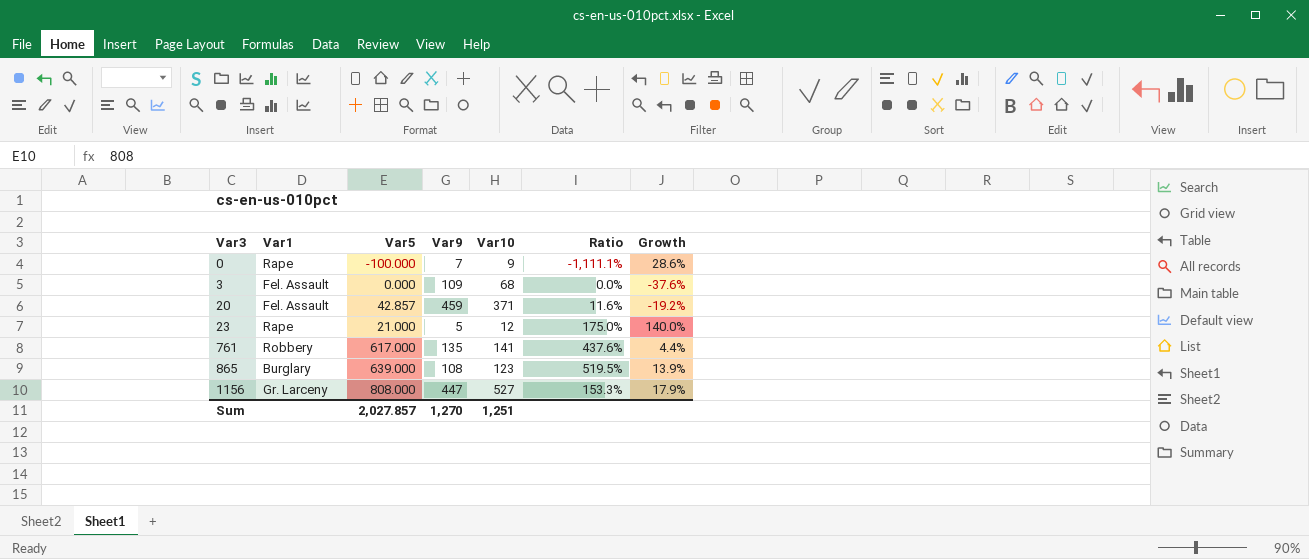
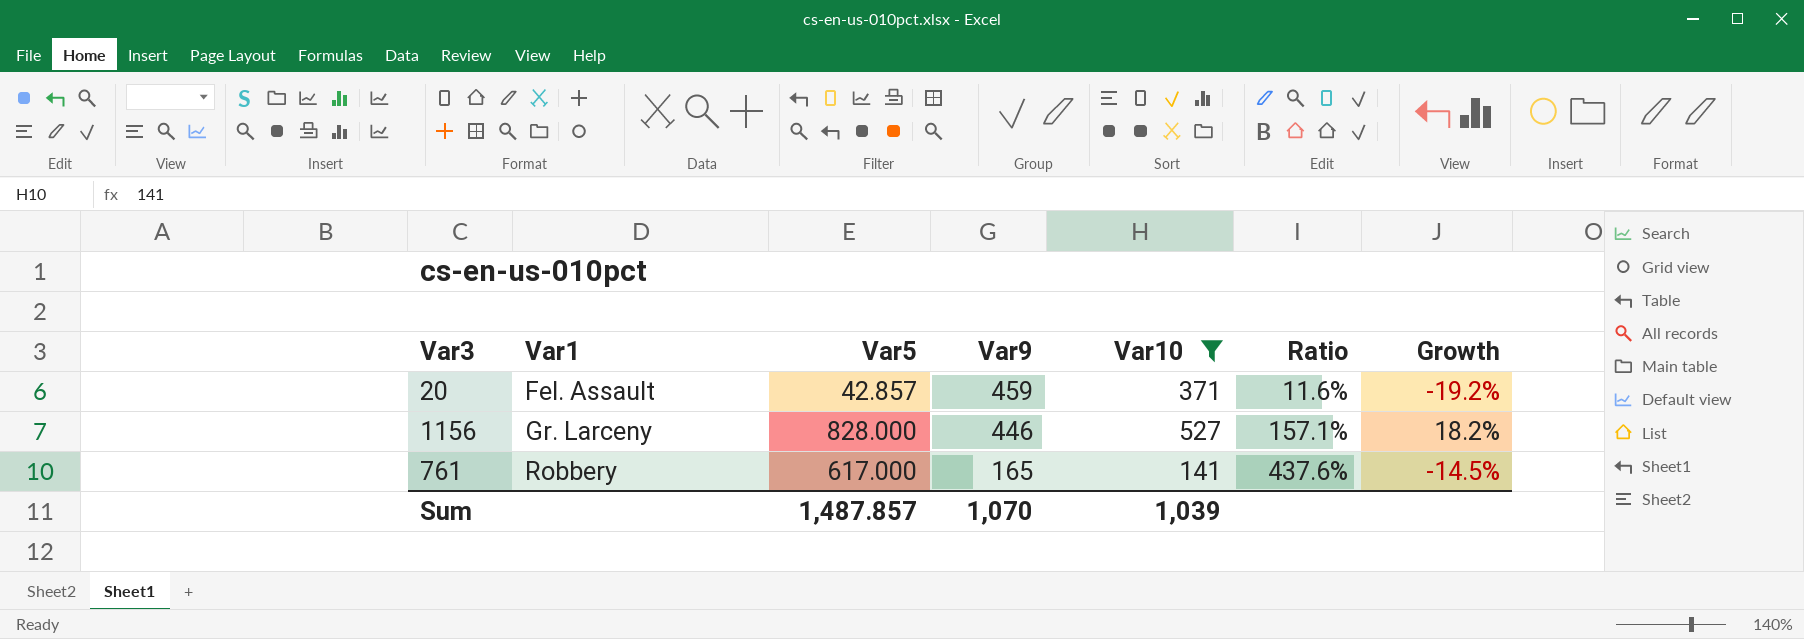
filter: none -> Var10 >= 141
row order: Var3 ascending -> Var1 ascending
1156 | Var5: 808.000 -> 828.000
1156 | Var9: 447 -> 446
1156 | Ratio: 153.3% -> 157.1%
1156 | Growth: 17.9% -> 18.2%
761 | Var9: 135 -> 165
761 | Growth: 4.4% -> -14.5%
Sum | Var5: 2,027.857 -> 1,487.857
Sum | Var9: 1,270 -> 1,070
Sum | Var10: 1,251 -> 1,039

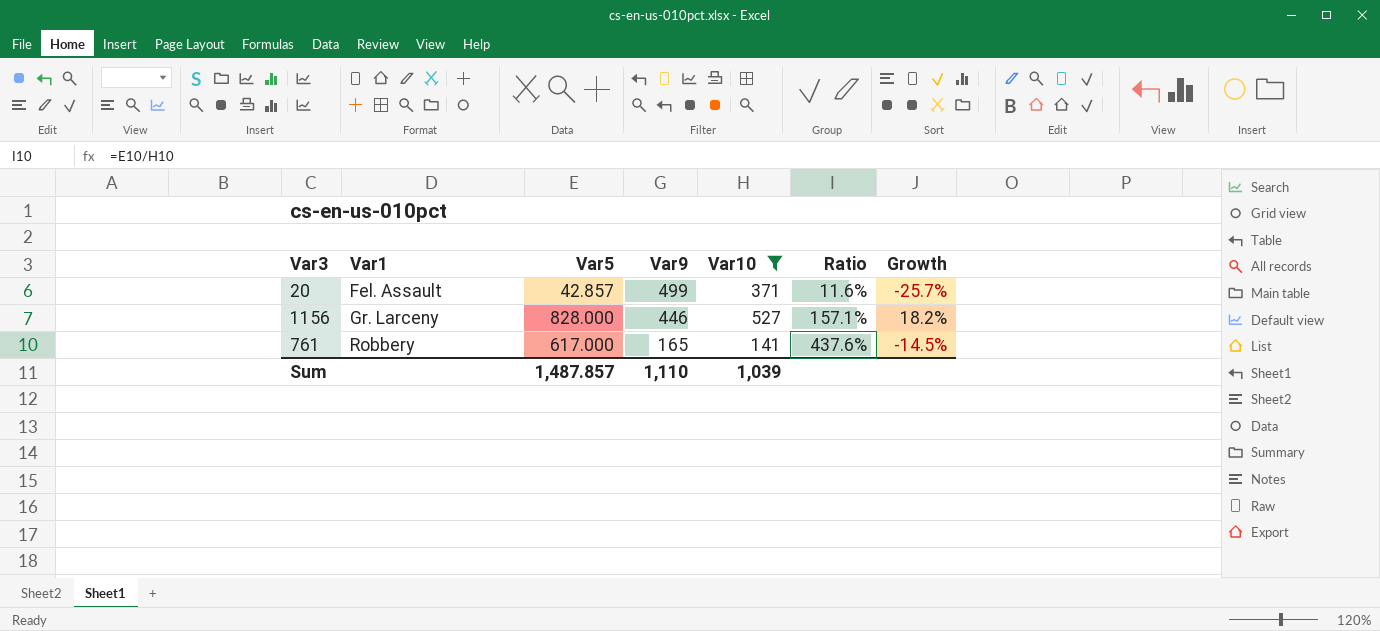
20 | Var9: 459 -> 499
20 | Growth: -19.2% -> -25.7%
Sum | Var9: 1,070 -> 1,110

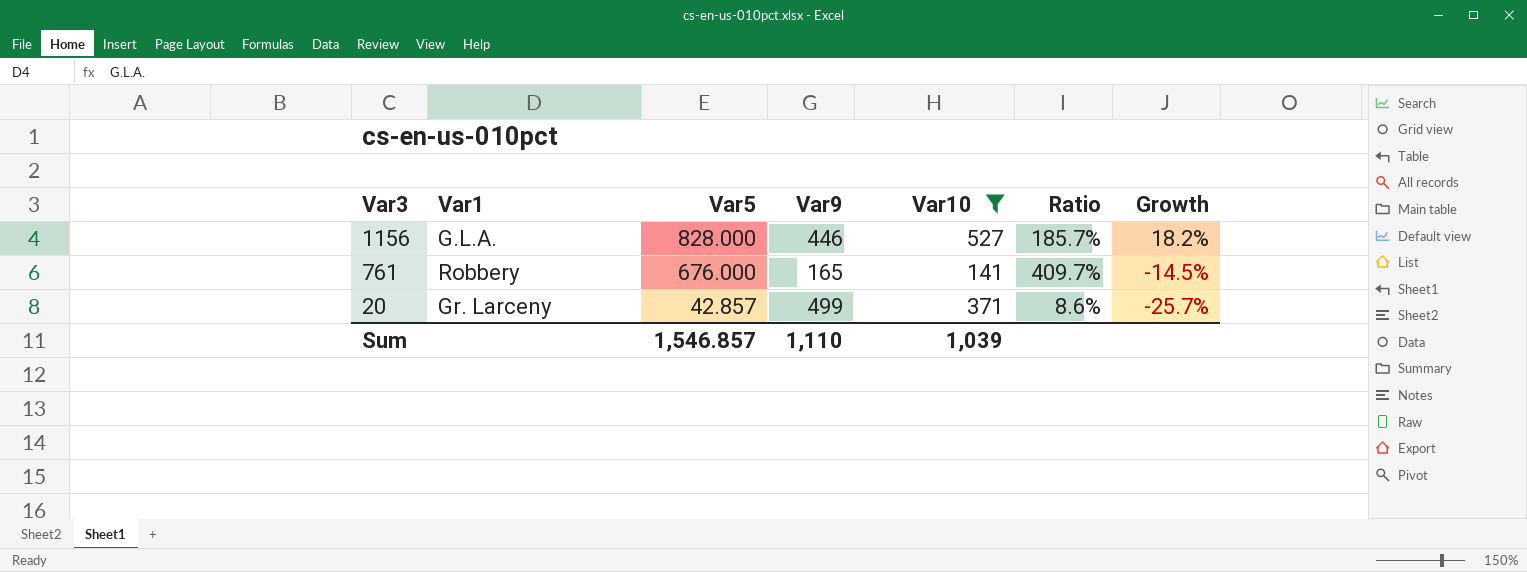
row order: Var1 ascending -> Var3 descending
column Ratio | formula: [Var5] / [Var10] -> [Var5] / [Var9]
1156 | Var1: Gr. Larceny -> G.L.A.
761 | Var5: 617.000 -> 676.000
20 | Var1: Fel. Assault -> Gr. Larceny
Sum | Var5: 1,487.857 -> 1,546.857

